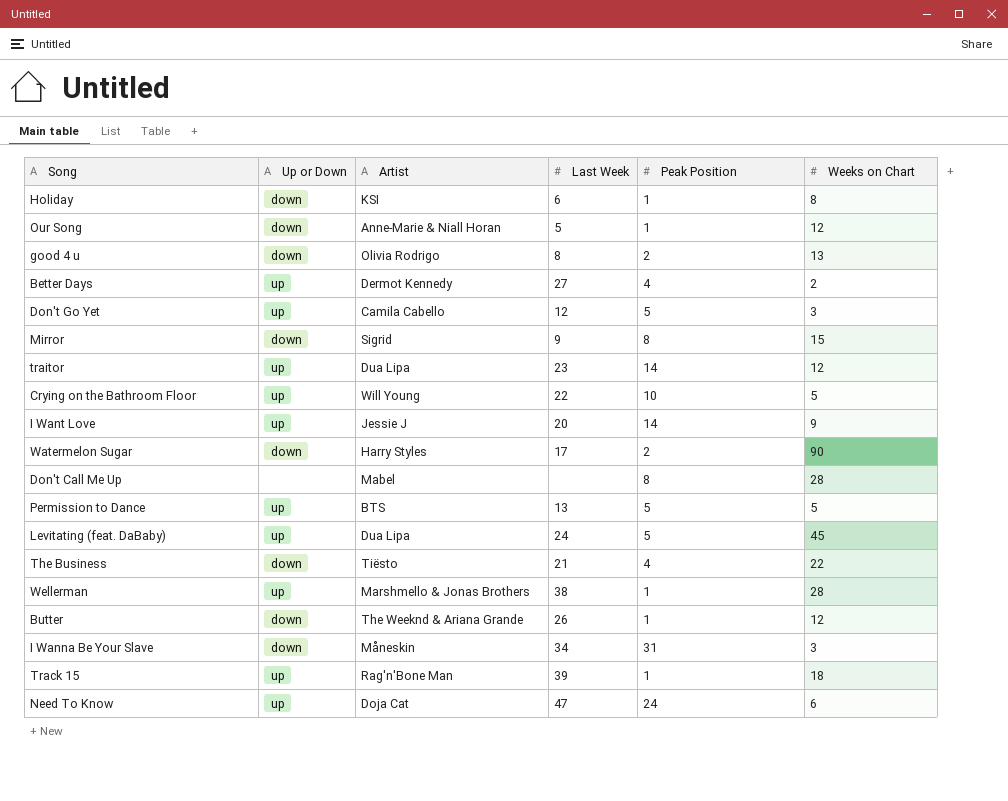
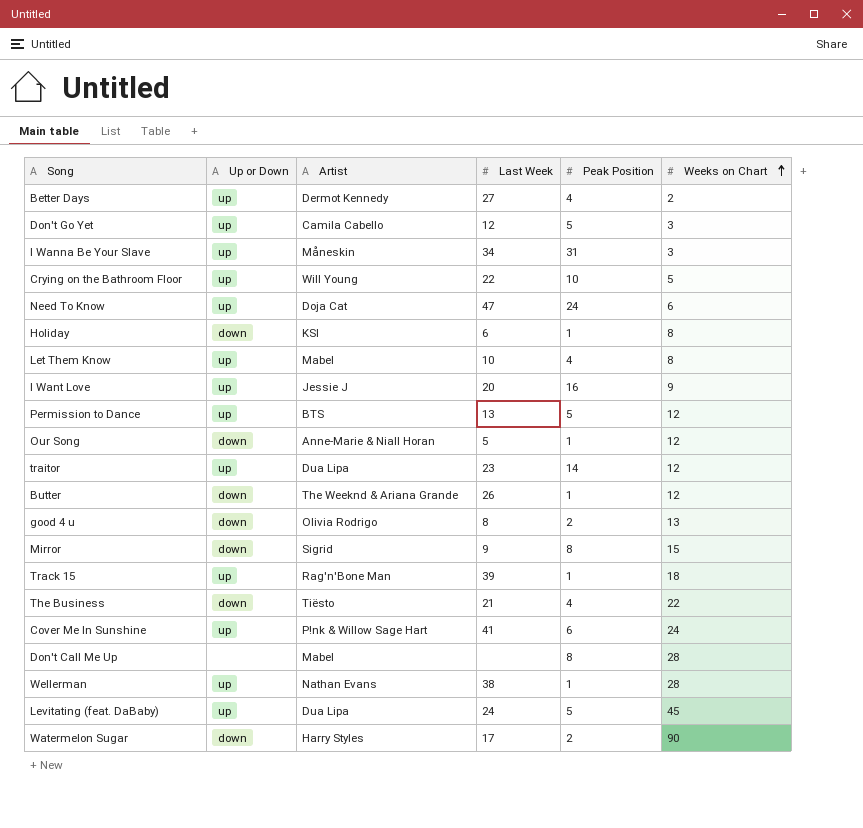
row order: none -> Weeks on Chart ascending
I Wanna Be Your Slave | Up or Down: down -> up
row Let Them Know: none -> up | Mabel | 10 | 4 | 8
I Want Love | Peak Position: 14 -> 16
Permission to Dance | Weeks on Chart: 5 -> 12
row Cover Me In Sunshine: none -> up | P!nk & Willow Sage Hart | 41 | 6 | 24
Wellerman | Artist: Marshmello & Jonas Brothers -> Nathan Evans

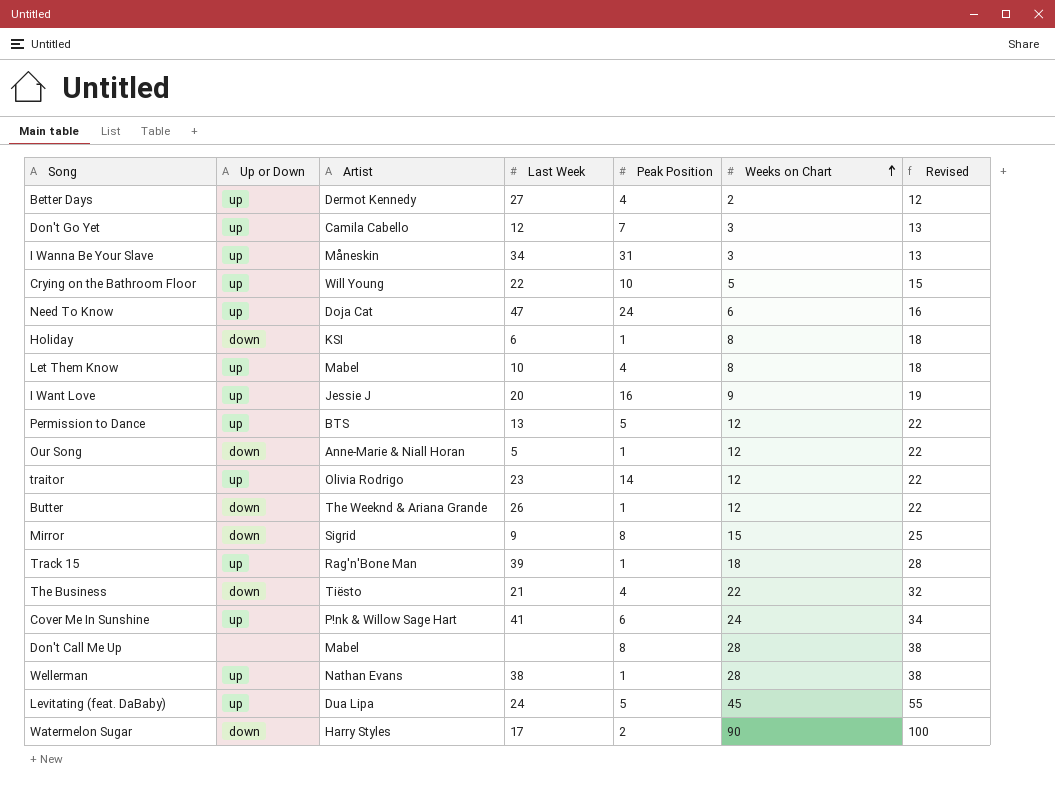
column Revised | formula: none -> [Weeks on Chart] + 10
row good 4 u: down | Olivia Rodrigo | 8 | 2 | 13 -> none
Don't Go Yet | Peak Position: 5 -> 7
traitor | Artist: Dua Lipa -> Olivia Rodrigo

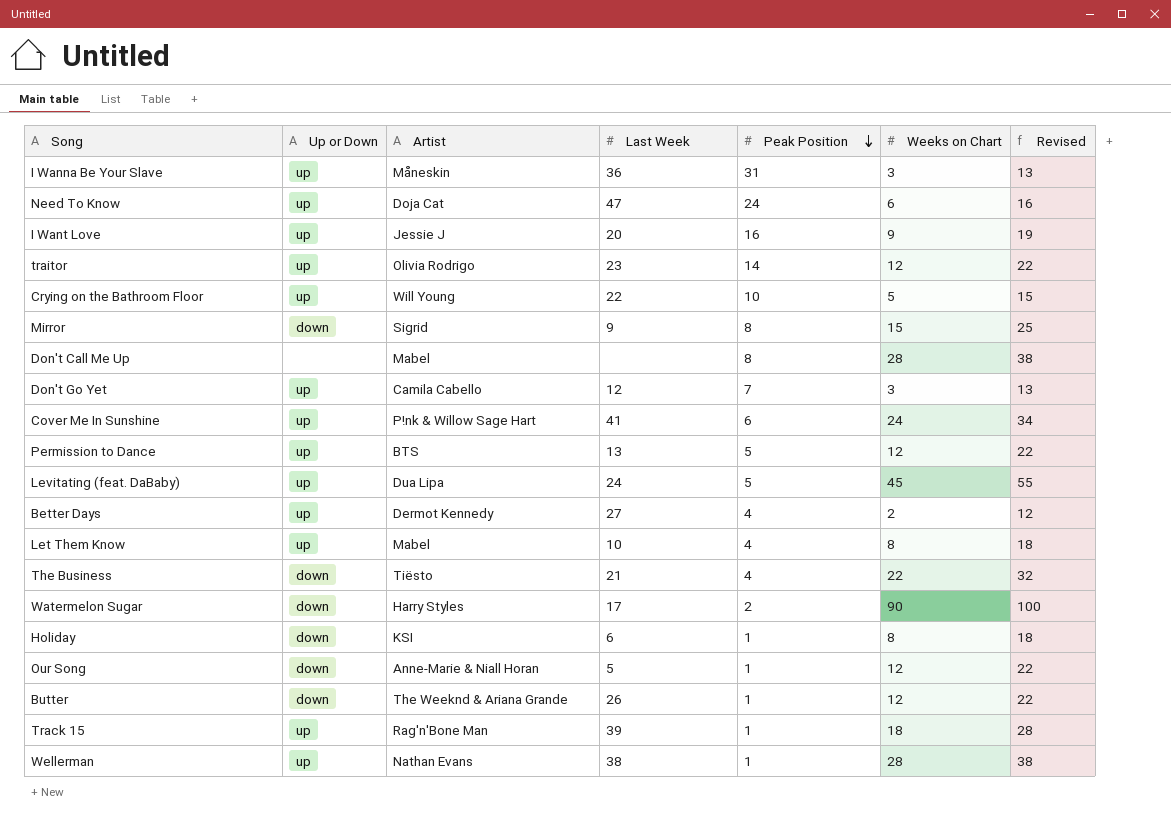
row order: Weeks on Chart ascending -> Peak Position descending
I Wanna Be Your Slave | Last Week: 34 -> 36

